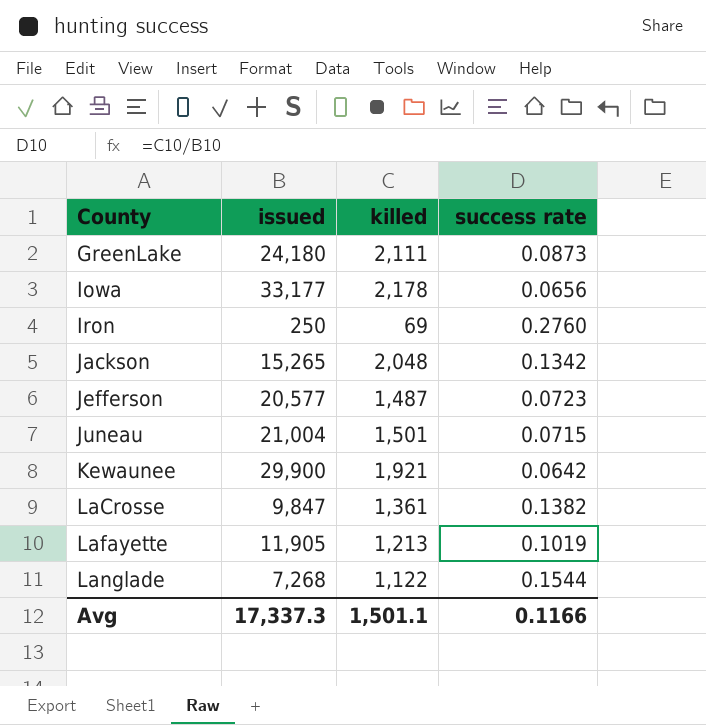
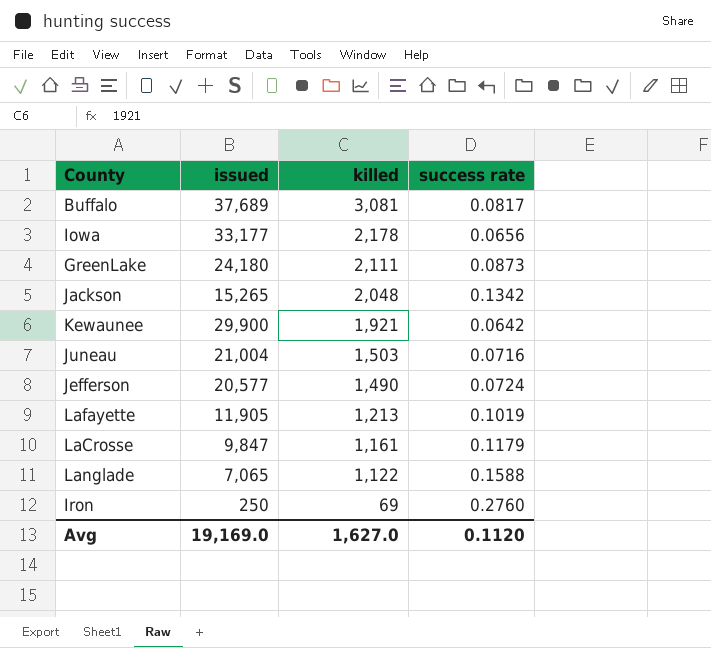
row order: County ascending -> killed descending
row Buffalo: none -> 37,689 | 3,081 | 0.0817
Juneau | killed: 1,501 -> 1,503
Juneau | success rate: 0.0715 -> 0.0716
Jefferson | killed: 1,487 -> 1,490
Jefferson | success rate: 0.0723 -> 0.0724
LaCrosse | killed: 1,361 -> 1,161
LaCrosse | success rate: 0.1382 -> 0.1179
Langlade | issued: 7,268 -> 7,065
Langlade | success rate: 0.1544 -> 0.1588
Avg | issued: 17,337.3 -> 19,169.0
Avg | killed: 1,501.1 -> 1,627.0
Avg | success rate: 0.1166 -> 0.1120

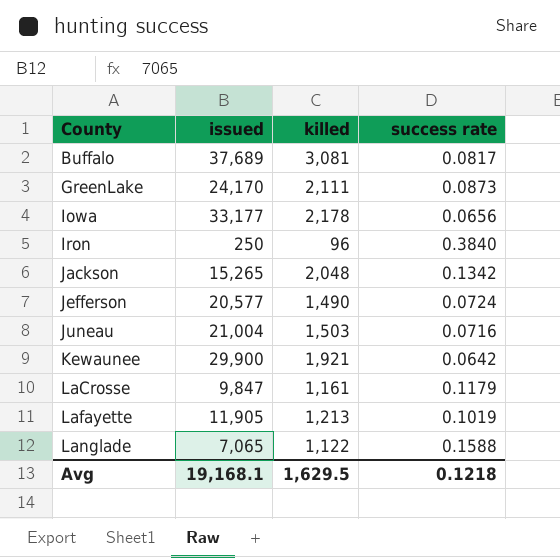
row order: killed descending -> County ascending
GreenLake | issued: 24,180 -> 24,170
Iron | killed: 69 -> 96
Iron | success rate: 0.2760 -> 0.3840
Avg | issued: 19,169.0 -> 19,168.1
Avg | killed: 1,627.0 -> 1,629.5
Avg | success rate: 0.1120 -> 0.1218

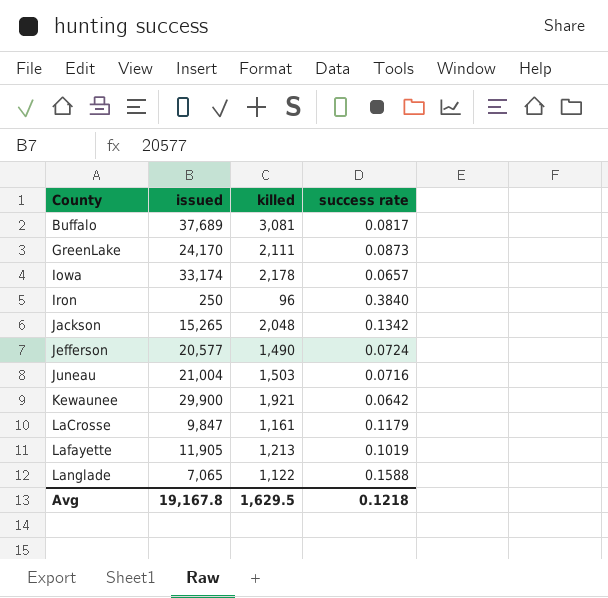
Iowa | issued: 33,177 -> 33,174
Iowa | success rate: 0.0656 -> 0.0657
Avg | issued: 19,168.1 -> 19,167.8

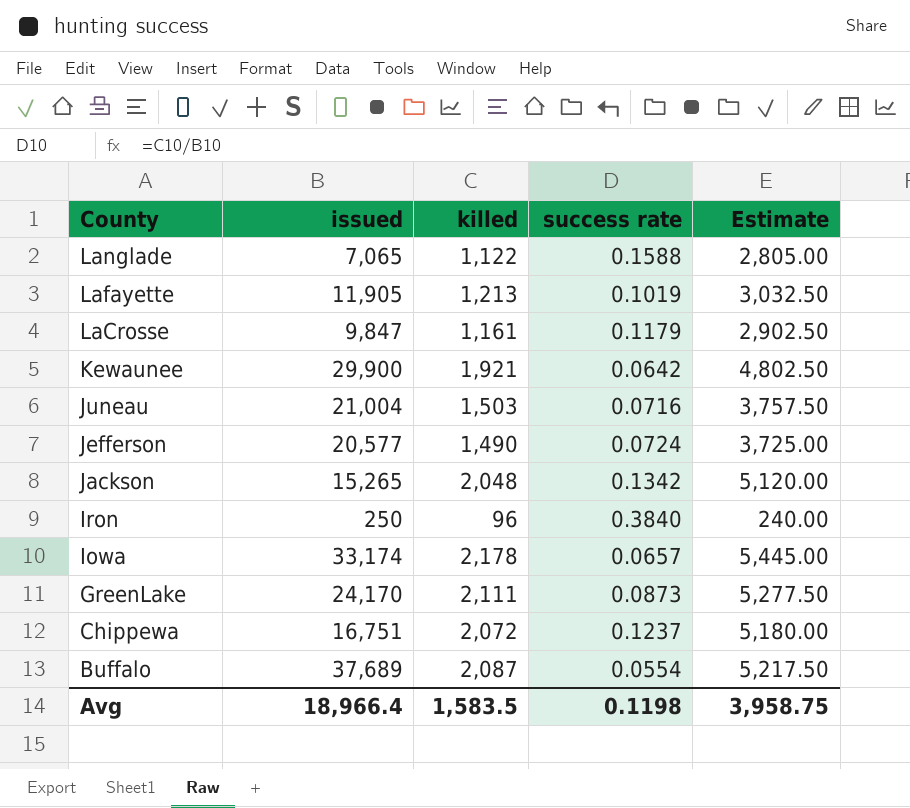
row order: County ascending -> County descending
column Estimate | formula: none -> [killed] * 2.5
row Chippewa: none -> 16,751 | 2,072 | 0.1237 | 5,180.00
Buffalo | killed: 3,081 -> 2,087
Buffalo | success rate: 0.0817 -> 0.0554
Avg | issued: 19,167.8 -> 18,966.4
Avg | killed: 1,629.5 -> 1,583.5
Avg | success rate: 0.1218 -> 0.1198

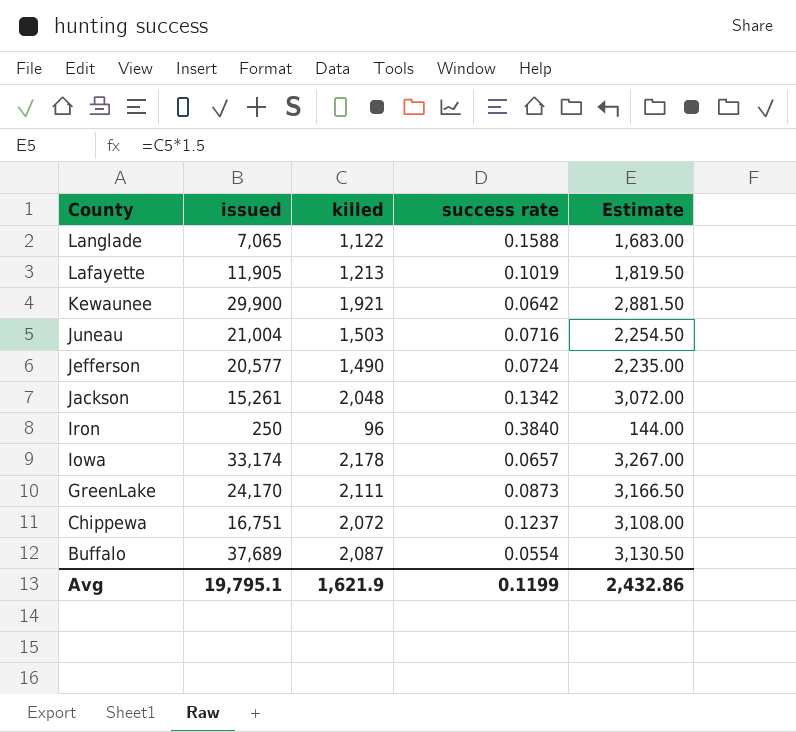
column Estimate | formula: [killed] * 2.5 -> [killed] * 1.5
row LaCrosse: 9,847 | 1,161 | 0.1179 | 2,902.50 -> none
Jackson | issued: 15,265 -> 15,261
Avg | issued: 18,966.4 -> 19,795.1
Avg | killed: 1,583.5 -> 1,621.9
Avg | success rate: 0.1198 -> 0.1199
Avg | Estimate: 3,958.75 -> 2,432.86

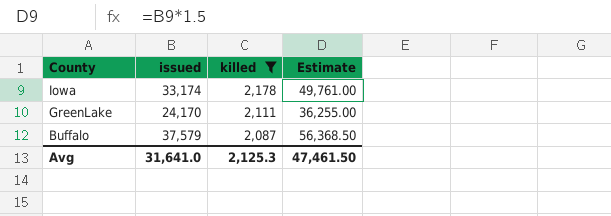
filter: none -> killed >= 2,087
column success rate | formula: [killed] / [issued] -> none
column Estimate | formula: [killed] * 1.5 -> [issued] * 1.5
Buffalo | issued: 37,689 -> 37,579
Avg | issued: 19,795.1 -> 31,641.0
Avg | killed: 1,621.9 -> 2,125.3
Avg | Estimate: 2,432.86 -> 47,461.50

